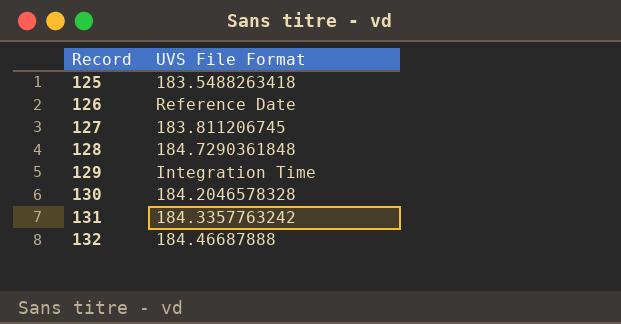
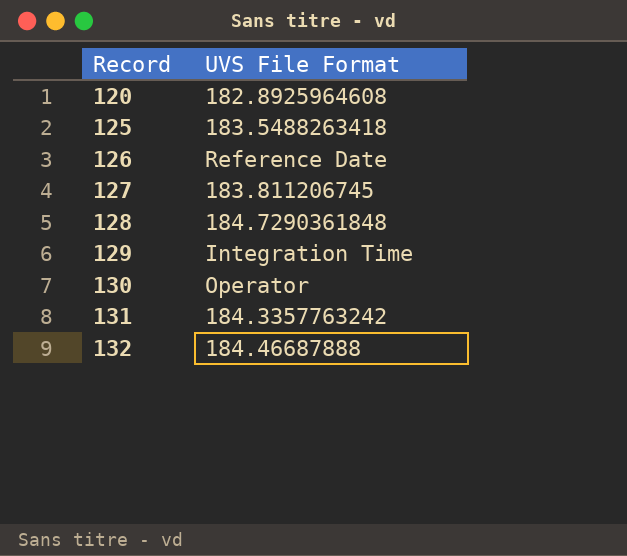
row 120: none -> 182.8925964608
130 | UVS File Format: 184.2046578328 -> Operator

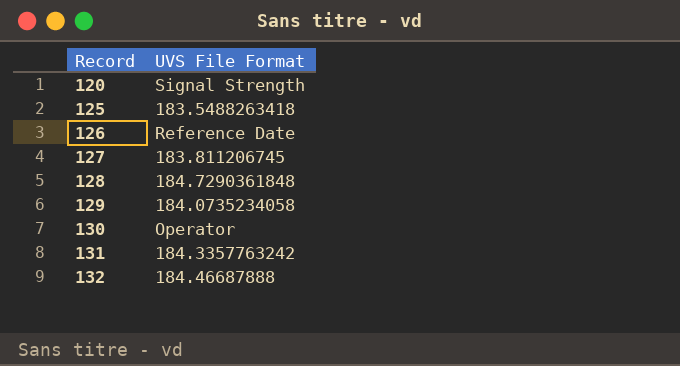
120 | UVS File Format: 182.8925964608 -> Signal Strength
129 | UVS File Format: Integration Time -> 184.0735234058

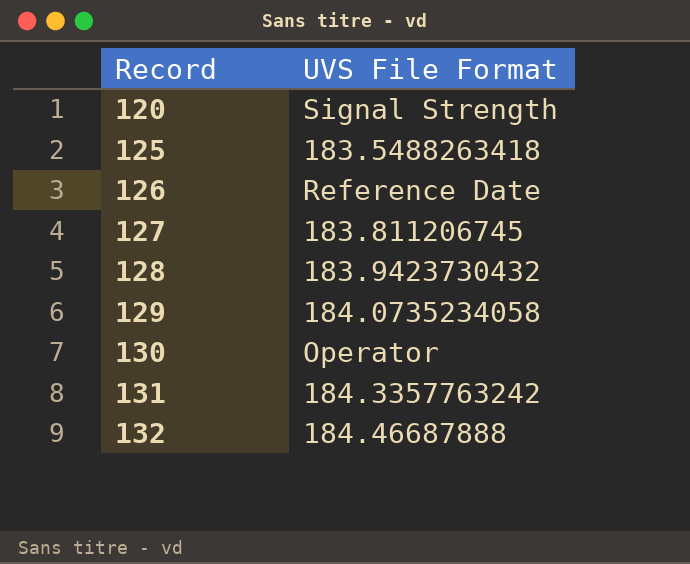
128 | UVS File Format: 184.7290361848 -> 183.9423730432

